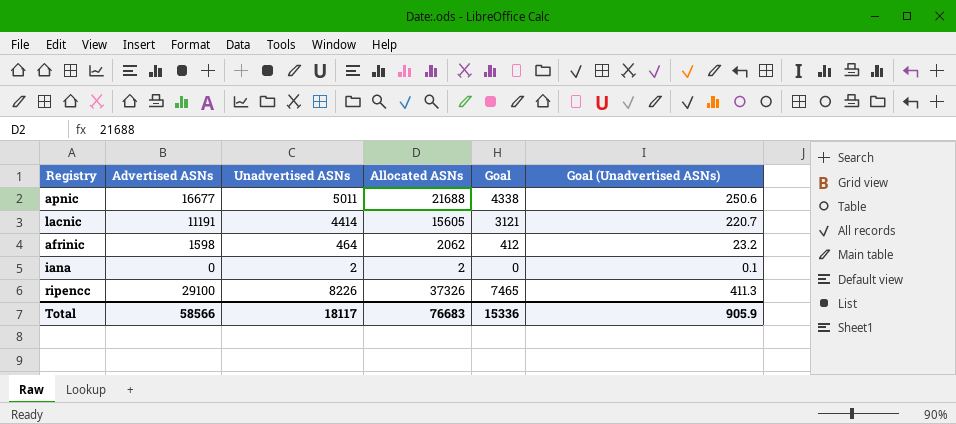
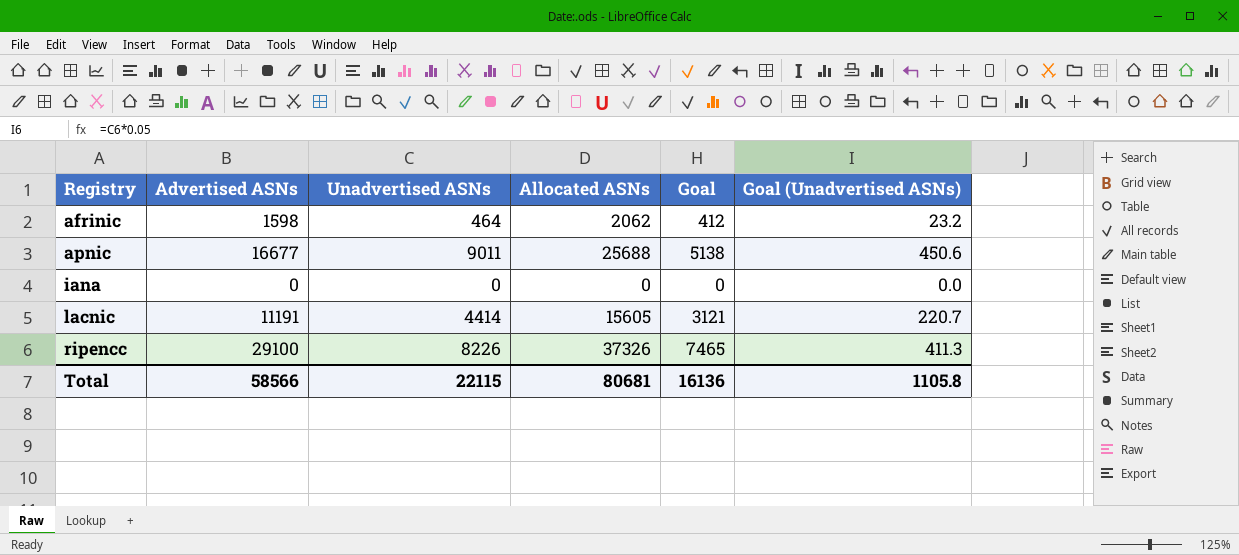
row order: none -> Registry ascending
apnic | Unadvertised ASNs: 5011 -> 9011
apnic | Allocated ASNs: 21688 -> 25688
apnic | Goal: 4338 -> 5138
apnic | Goal (Unadvertised ASNs): 250.6 -> 450.6
iana | Unadvertised ASNs: 2 -> 0
iana | Allocated ASNs: 2 -> 0
iana | Goal (Unadvertised ASNs): 0.1 -> 0.0
Total | Unadvertised ASNs: 18117 -> 22115
Total | Allocated ASNs: 76683 -> 80681
Total | Goal: 15336 -> 16136
Total | Goal (Unadvertised ASNs): 905.9 -> 1105.8

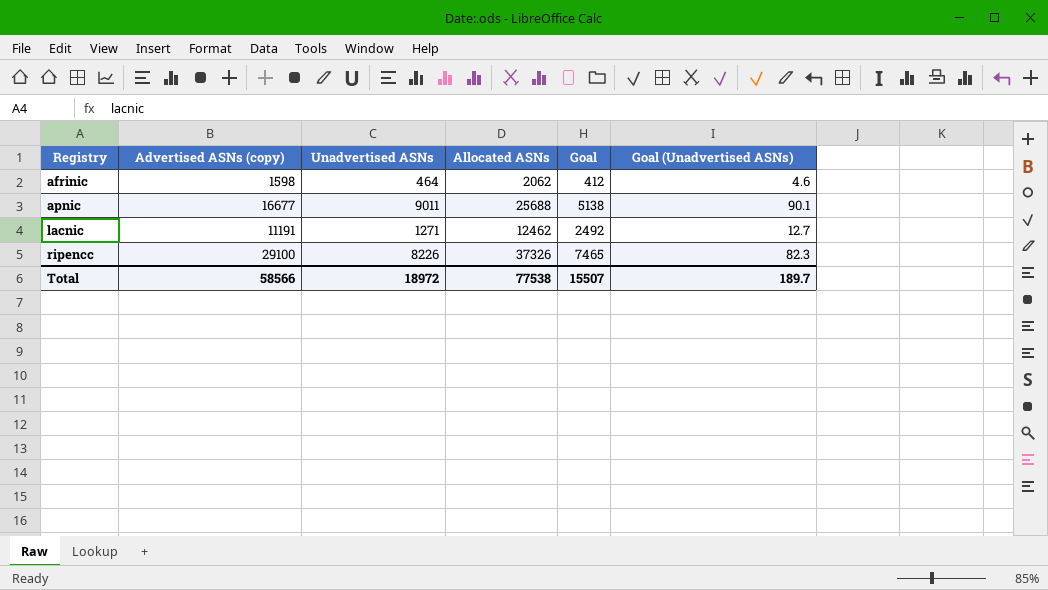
column name: Advertised ASNs -> Advertised ASNs (copy)
column Goal (Unadvertised ASNs) | formula: [Unadvertised ASNs] * 0.05 -> [Unadvertised ASNs] * 0.01
row iana: 0 | 0 | 0 | 0 | 0.0 -> none
lacnic | Unadvertised ASNs: 4414 -> 1271
lacnic | Allocated ASNs: 15605 -> 12462
lacnic | Goal: 3121 -> 2492
Total | Unadvertised ASNs: 22115 -> 18972
Total | Allocated ASNs: 80681 -> 77538
Total | Goal: 16136 -> 15507
Total | Goal (Unadvertised ASNs): 1105.8 -> 189.7

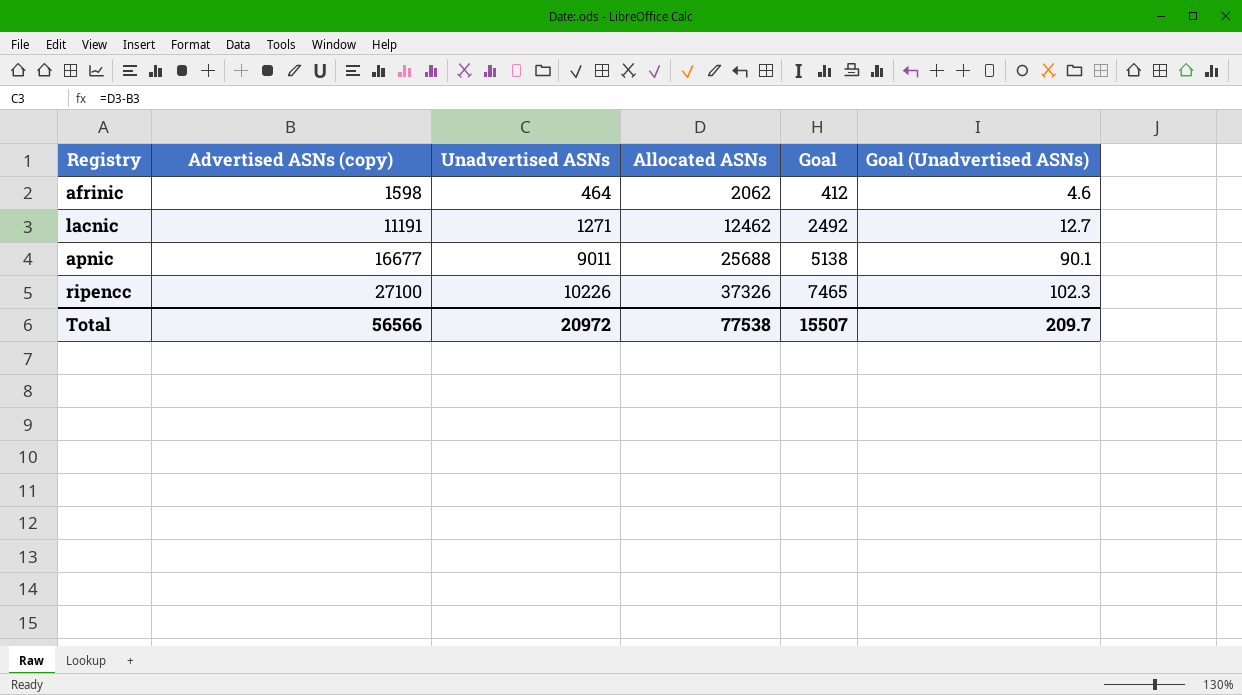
row order: Registry ascending -> Advertised ASNs (copy) ascending
ripencc | Advertised ASNs (copy): 29100 -> 27100
ripencc | Unadvertised ASNs: 8226 -> 10226
ripencc | Goal (Unadvertised ASNs): 82.3 -> 102.3
Total | Advertised ASNs (copy): 58566 -> 56566
Total | Unadvertised ASNs: 18972 -> 20972
Total | Goal (Unadvertised ASNs): 189.7 -> 209.7

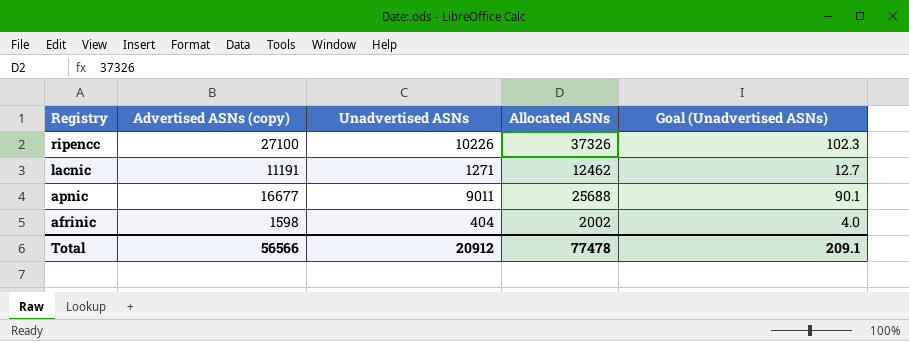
row order: Advertised ASNs (copy) ascending -> Registry descending
column Goal | formula: [Allocated ASNs] * 0.2 -> none
afrinic | Unadvertised ASNs: 464 -> 404
afrinic | Allocated ASNs: 2062 -> 2002
afrinic | Goal (Unadvertised ASNs): 4.6 -> 4.0
Total | Unadvertised ASNs: 20972 -> 20912
Total | Allocated ASNs: 77538 -> 77478
Total | Goal (Unadvertised ASNs): 209.7 -> 209.1

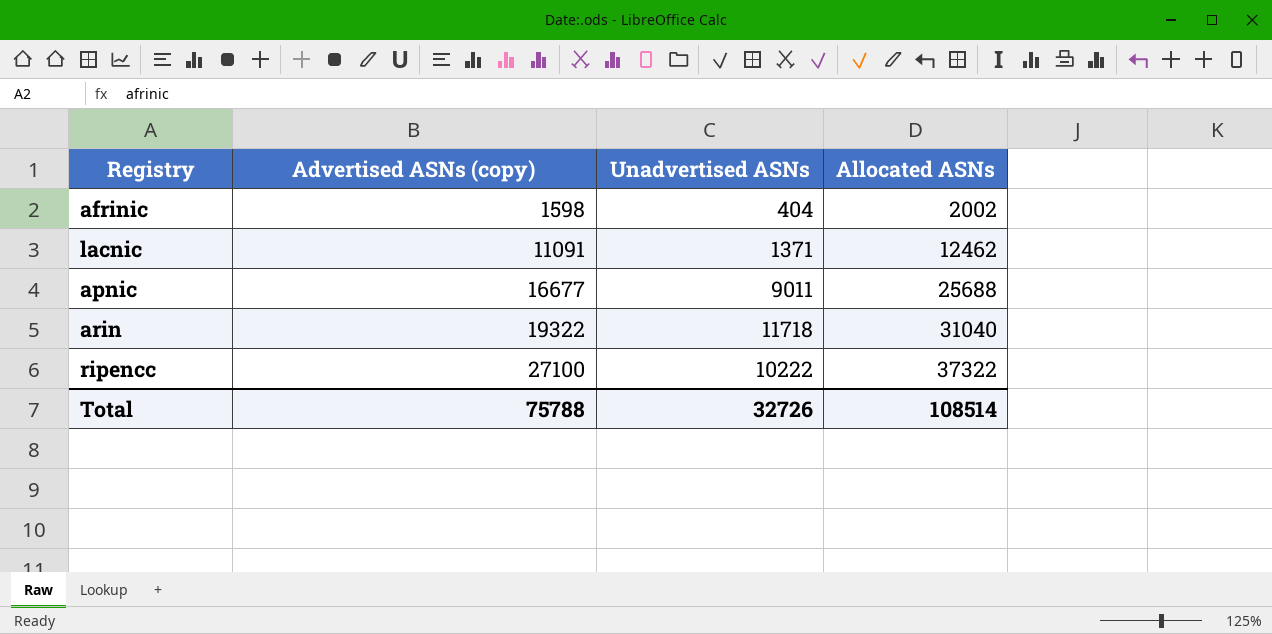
row order: Registry descending -> Advertised ASNs (copy) ascending
column Goal (Unadvertised ASNs) | formula: [Unadvertised ASNs] * 0.01 -> none
lacnic | Advertised ASNs (copy): 11191 -> 11091
lacnic | Unadvertised ASNs: 1271 -> 1371
row arin: none -> 19322 | 11718 | 31040
ripencc | Unadvertised ASNs: 10226 -> 10222
ripencc | Allocated ASNs: 37326 -> 37322
Total | Advertised ASNs (copy): 56566 -> 75788
Total | Unadvertised ASNs: 20912 -> 32726
Total | Allocated ASNs: 77478 -> 108514

